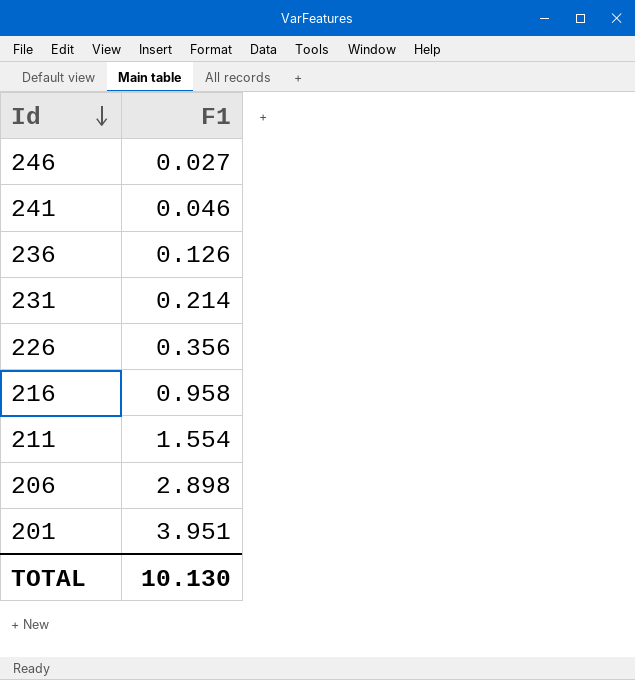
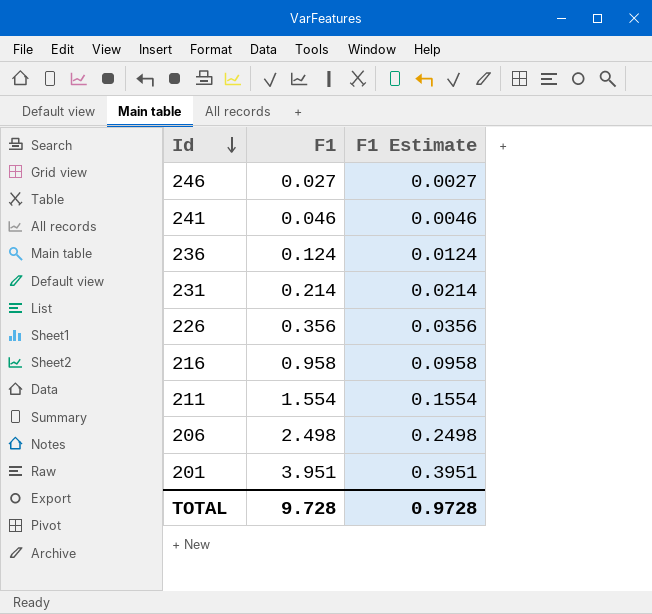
column F1 Estimate | formula: none -> [F1] * 0.1
236 | F1: 0.126 -> 0.124
206 | F1: 2.898 -> 2.498
TOTAL | F1: 10.130 -> 9.728

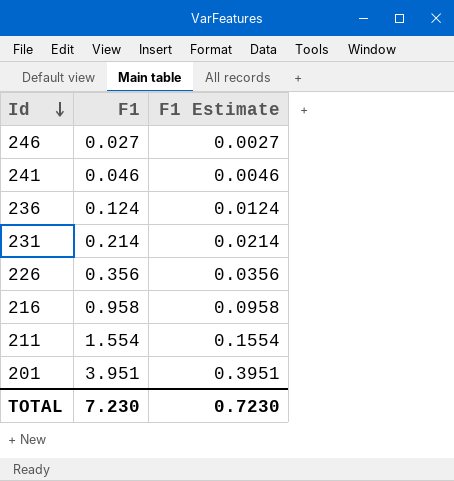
row 206: 2.498 | 0.2498 -> none
TOTAL | F1: 9.728 -> 7.230
TOTAL | F1 Estimate: 0.9728 -> 0.7230

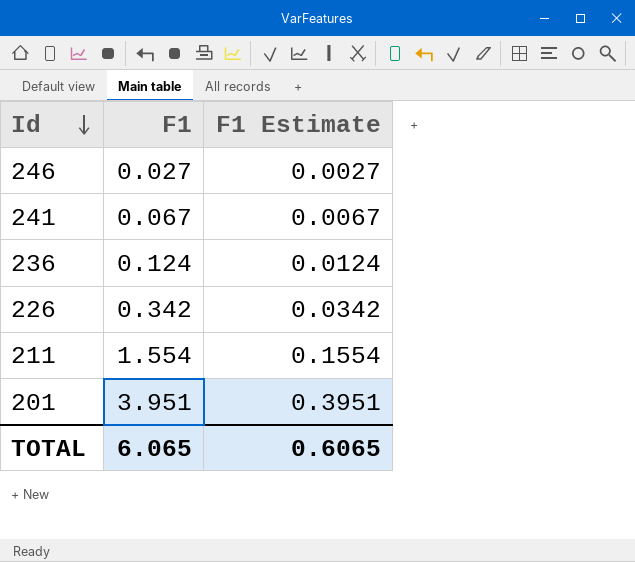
row 231: 0.214 | 0.0214 -> none
row 216: 0.958 | 0.0958 -> none
241 | F1: 0.046 -> 0.067
241 | F1 Estimate: 0.0046 -> 0.0067
226 | F1: 0.356 -> 0.342
226 | F1 Estimate: 0.0356 -> 0.0342
TOTAL | F1: 7.230 -> 6.065
TOTAL | F1 Estimate: 0.7230 -> 0.6065

